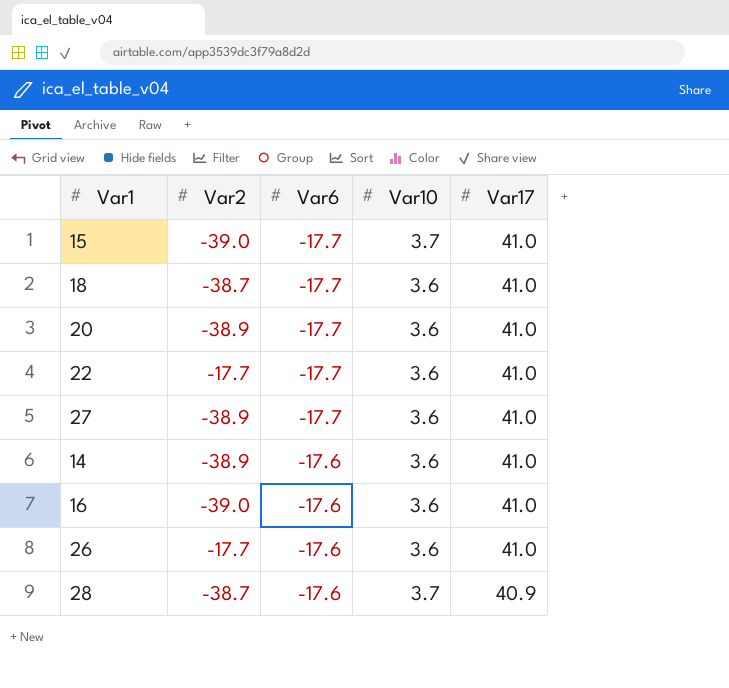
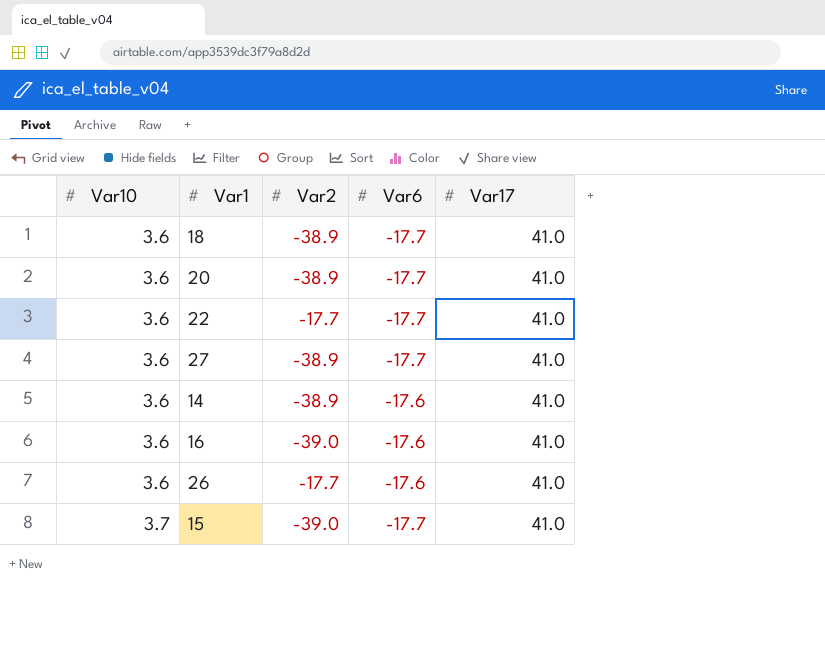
row order: Var6 ascending -> Var10 ascending
column Var10 | position: 4 -> 1
row 28: -38.7 | -17.6 | 3.7 | 40.9 -> none
18 | Var2: -38.7 -> -38.9

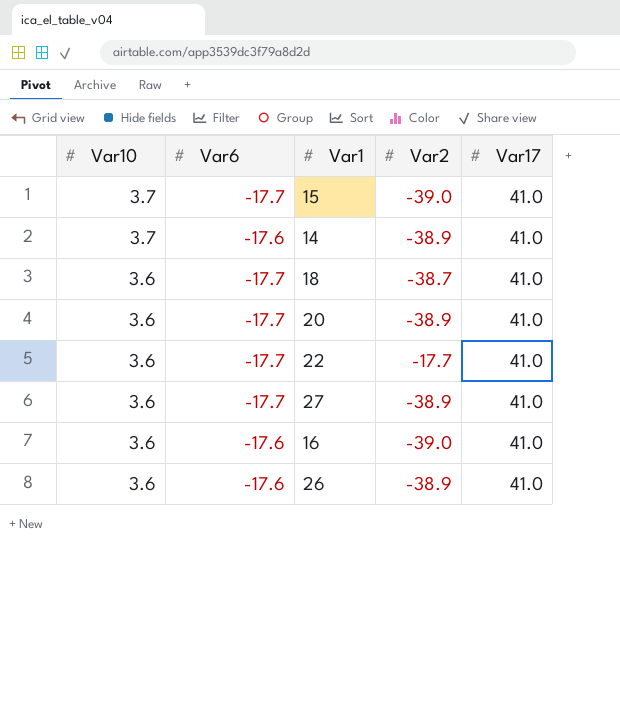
row order: Var10 ascending -> Var10 descending
column Var6 | position: 4 -> 2
14 | Var10: 3.6 -> 3.7
18 | Var2: -38.9 -> -38.7
26 | Var2: -17.7 -> -38.9

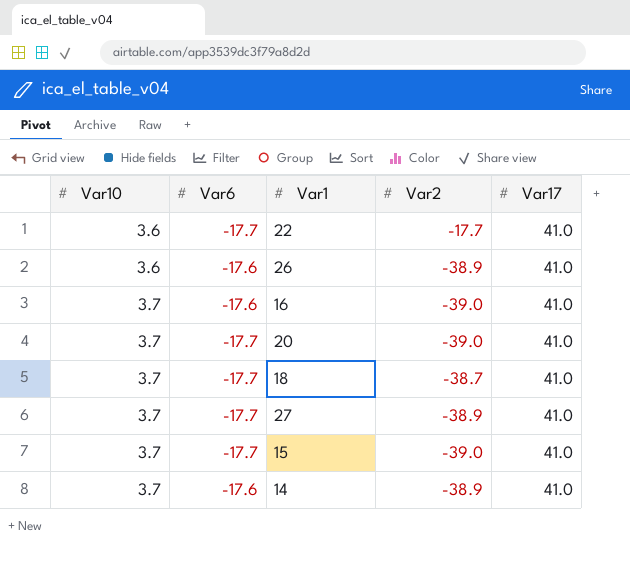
row order: Var10 descending -> Var10 ascending
16 | Var10: 3.6 -> 3.7
20 | Var10: 3.6 -> 3.7
20 | Var2: -38.9 -> -39.0
18 | Var10: 3.6 -> 3.7
27 | Var10: 3.6 -> 3.7

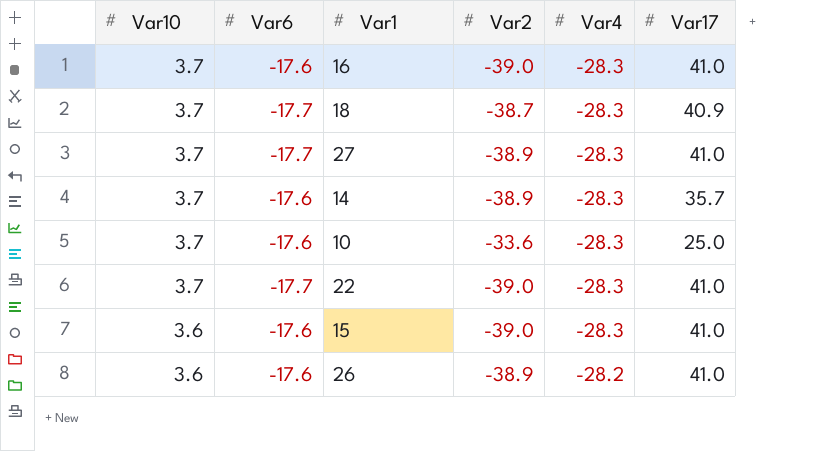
row order: Var10 ascending -> Var10 descending
column Var4 | position: none -> 5
row 20: 3.7 | -17.7 | -39.0 | 41.0 -> none
18 | Var17: 41.0 -> 40.9
14 | Var17: 41.0 -> 35.7
row 10: none -> 3.7 | -17.6 | -33.6 | -28.3 | 25.0
22 | Var10: 3.6 -> 3.7
22 | Var2: -17.7 -> -39.0
15 | Var10: 3.7 -> 3.6
15 | Var6: -17.7 -> -17.6

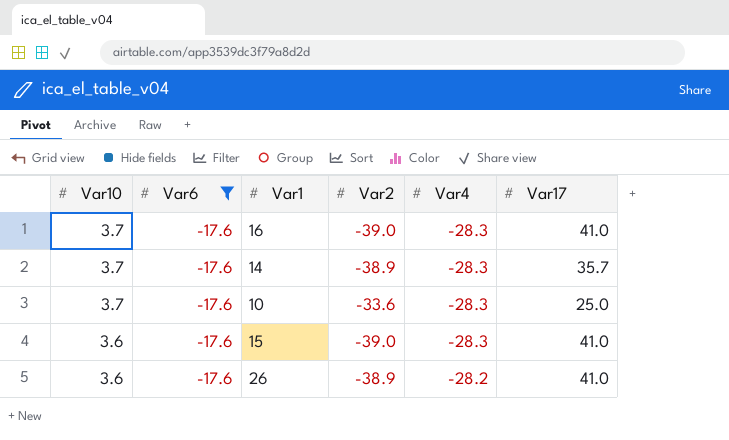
filter: none -> Var6 = -17.6

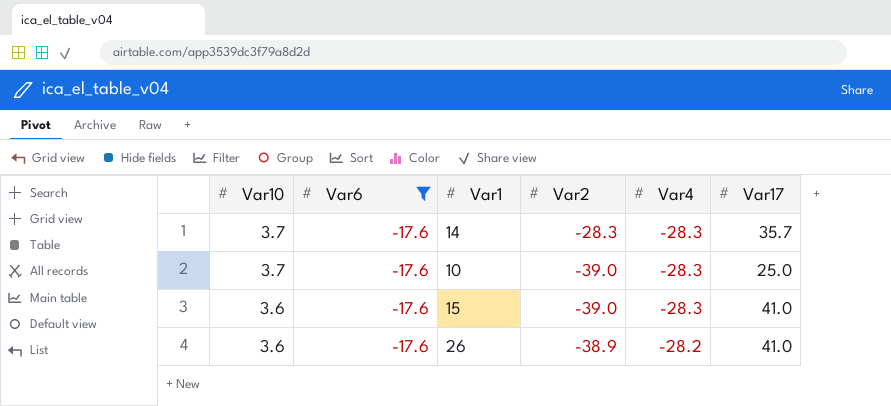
row 16: 3.7 | -17.6 | -39.0 | -28.3 | 41.0 -> none
14 | Var2: -38.9 -> -28.3
10 | Var2: -33.6 -> -39.0

